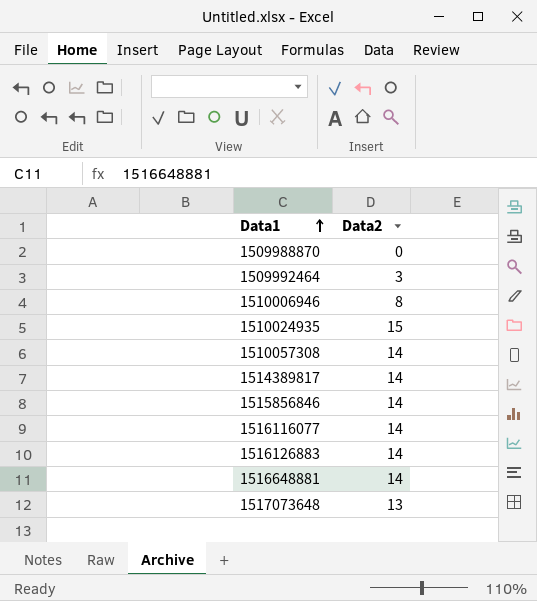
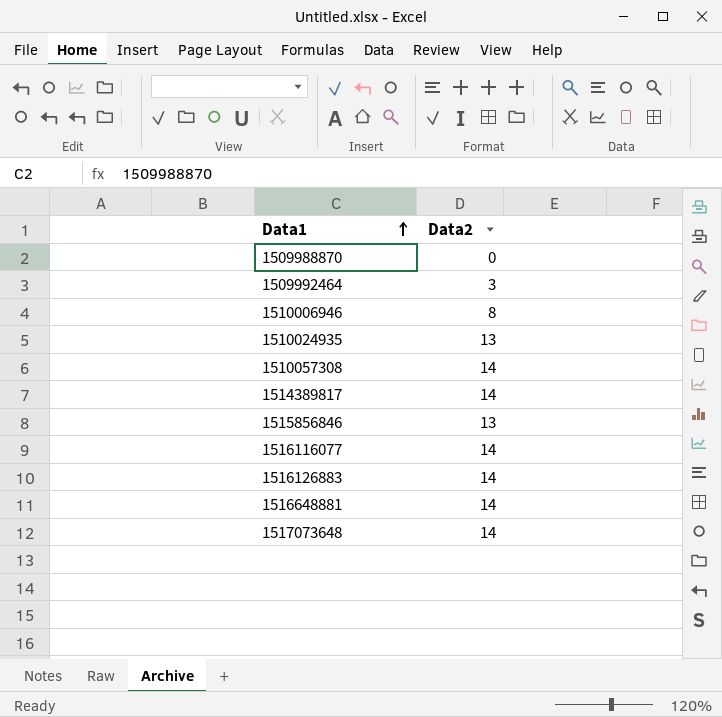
1510024935 | Data2: 15 -> 13
1515856846 | Data2: 14 -> 13
1517073648 | Data2: 13 -> 14

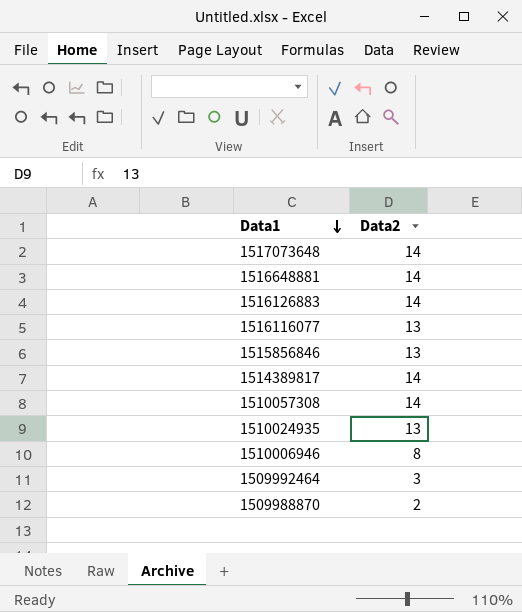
row order: Data1 ascending -> Data1 descending
1516116077 | Data2: 14 -> 13
1509988870 | Data2: 0 -> 2

